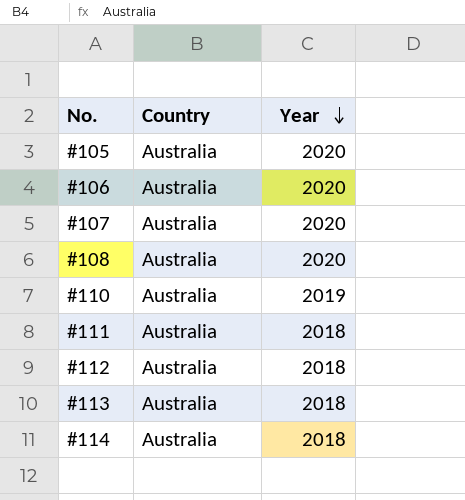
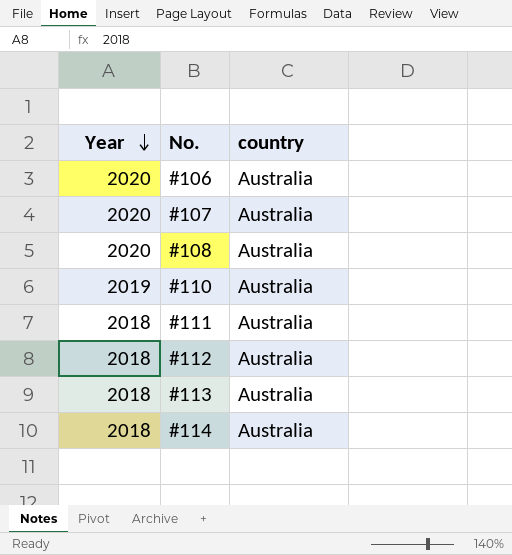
column Year | position: 3 -> 1
column name: Country -> country
row #105: Australia | 2020 -> none

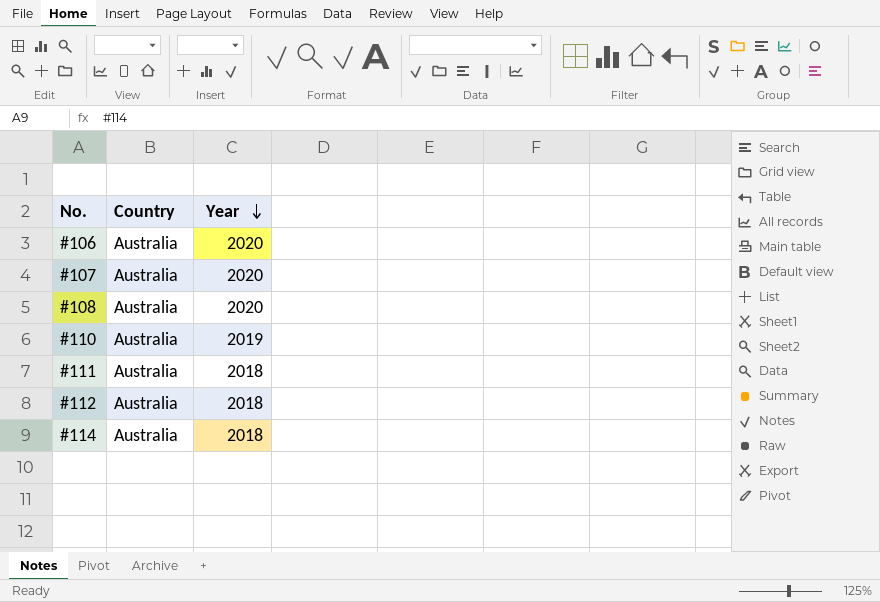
column name: country -> Country
column Year | position: 1 -> 3
row #113: 2018 | Australia -> none

